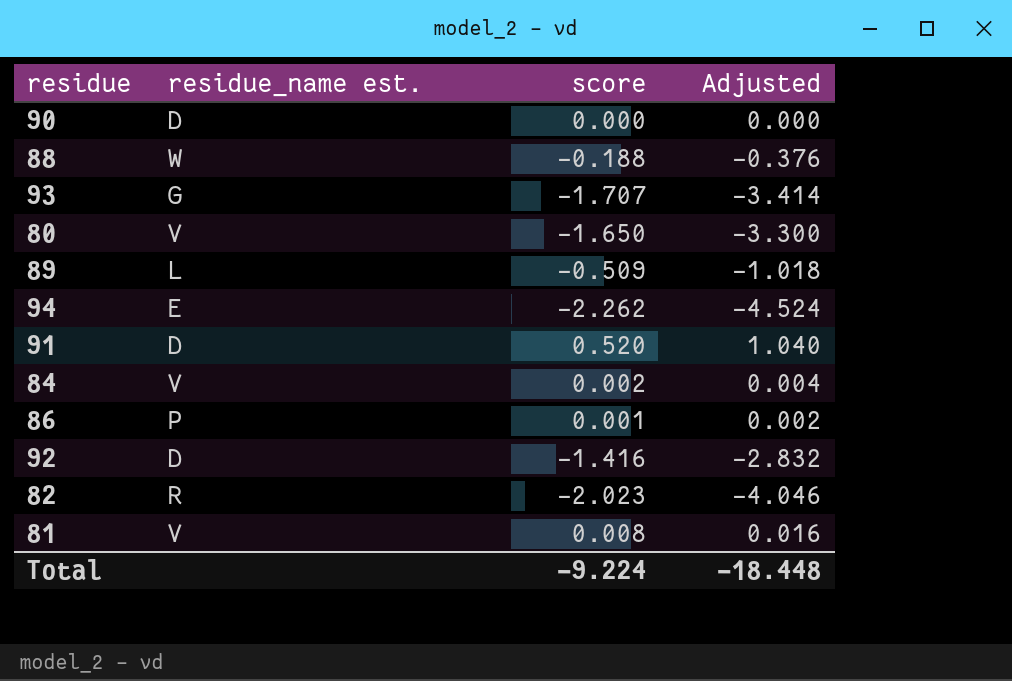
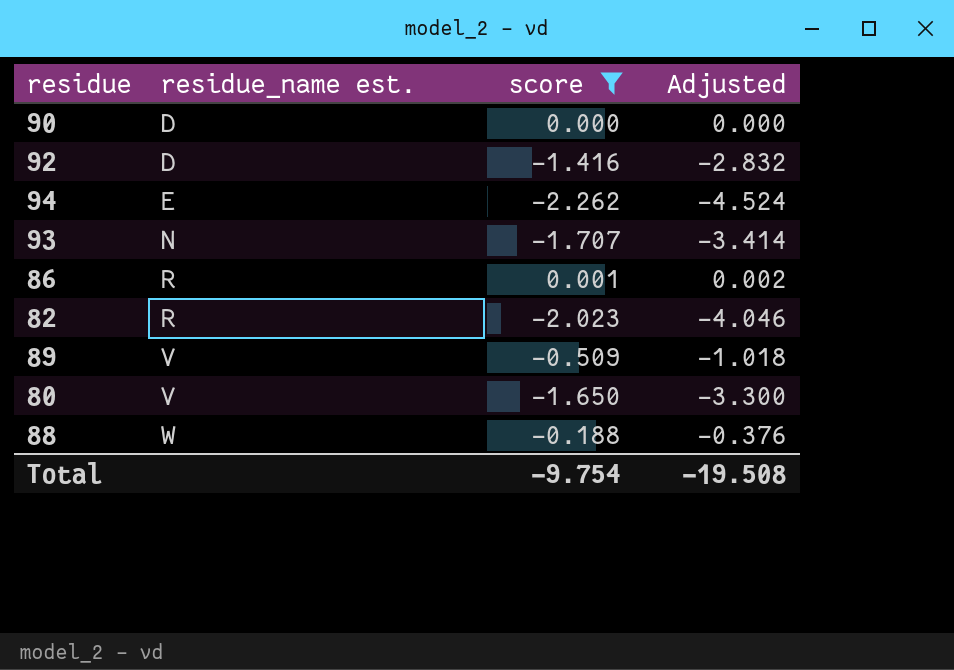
filter: none -> score <= 0.001
row order: none -> residue_name est. ascending
93 | residue_name est.: G -> N
86 | residue_name est.: P -> R
89 | residue_name est.: L -> V
Total | score: -9.224 -> -9.754
Total | Adjusted: -18.448 -> -19.508

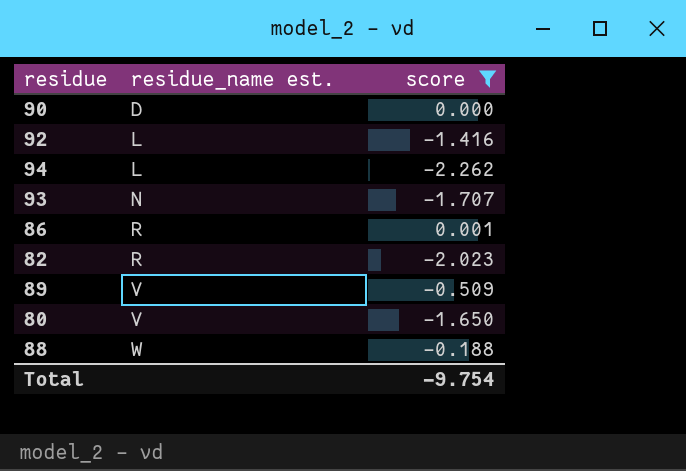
column Adjusted | formula: [score] * 2 -> none
92 | residue_name est.: D -> L
94 | residue_name est.: E -> L

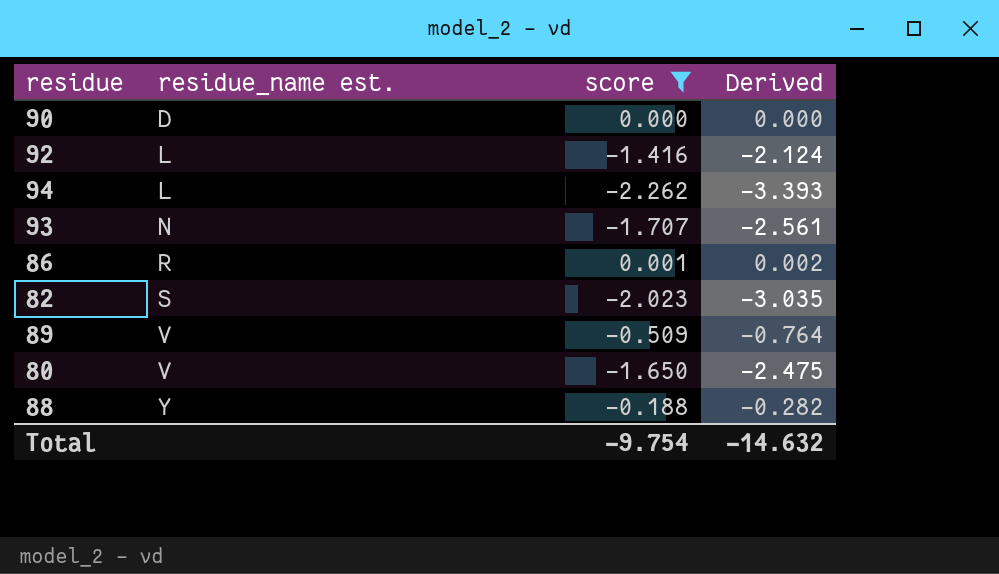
column Derived | formula: none -> [score] * 1.5
82 | residue_name est.: R -> S
88 | residue_name est.: W -> Y

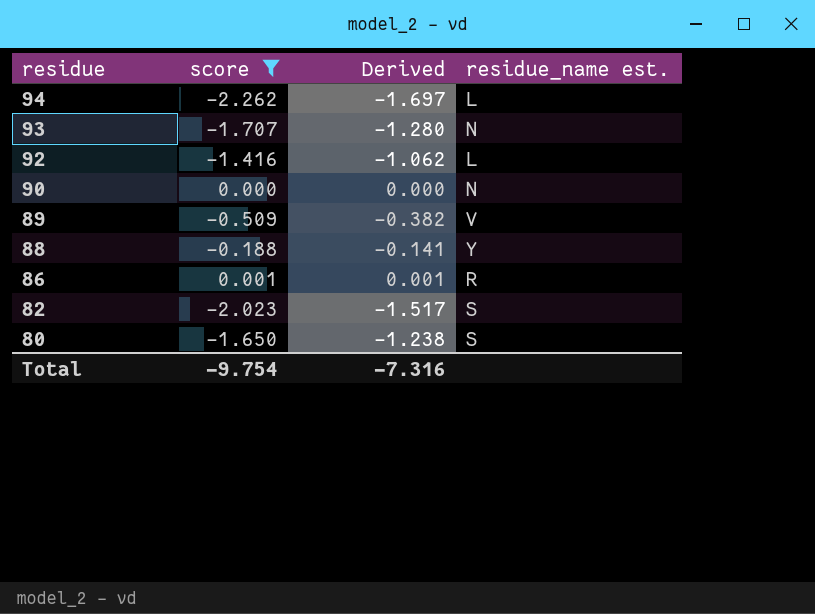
row order: residue_name est. ascending -> residue descending
column Derived | formula: [score] * 1.5 -> [score] * 0.75
column residue_name est. | position: 2 -> 4
90 | residue_name est.: D -> N
80 | residue_name est.: V -> S
Total | Derived: -14.632 -> -7.316

